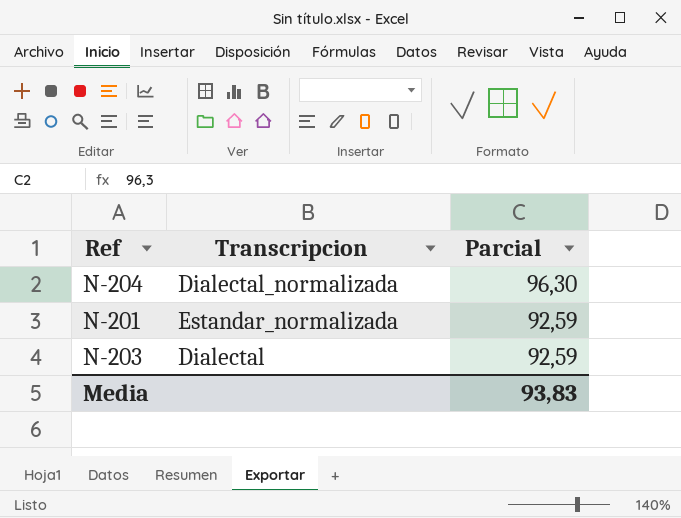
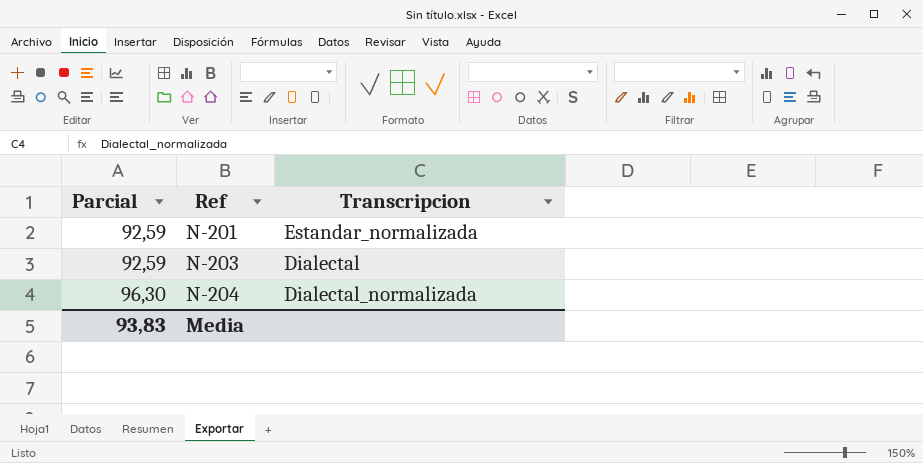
row order: Parcial descending -> Parcial ascending
column Parcial | position: 3 -> 1

